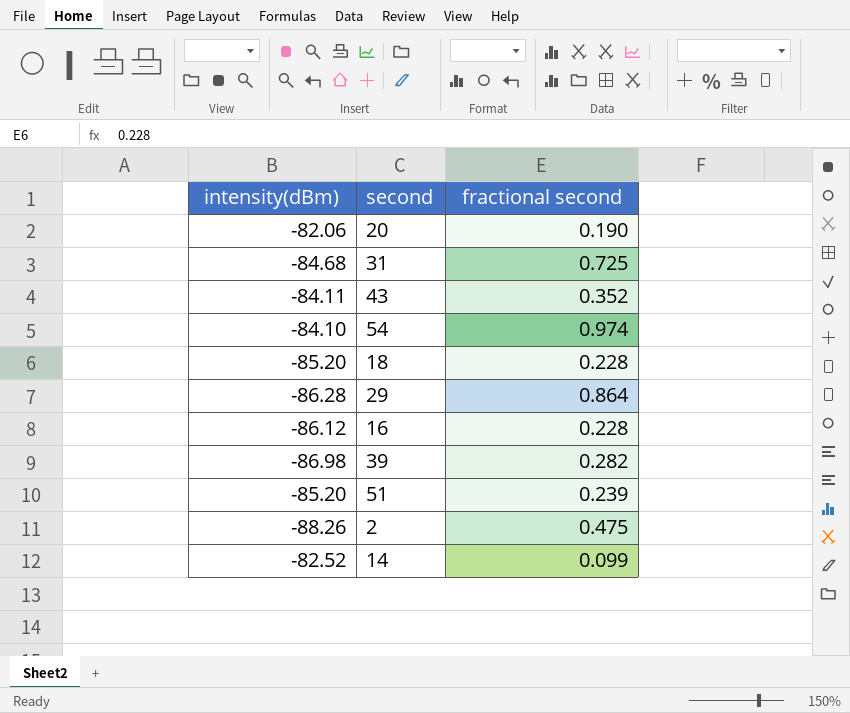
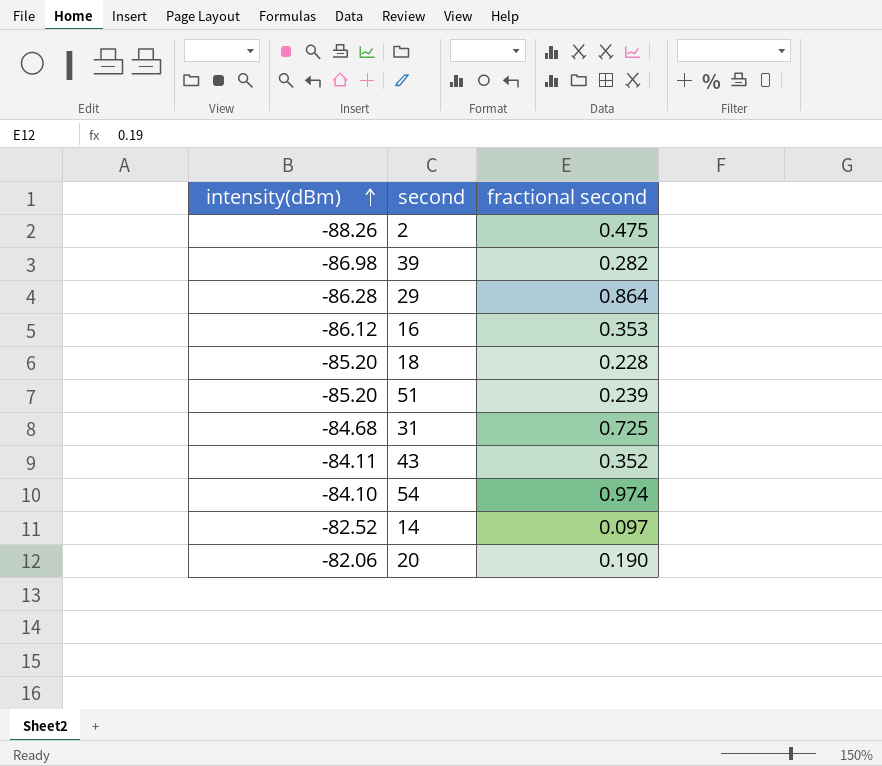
row order: none -> intensity(dBm) ascending
16 | fractional second: 0.228 -> 0.353
14 | fractional second: 0.099 -> 0.097

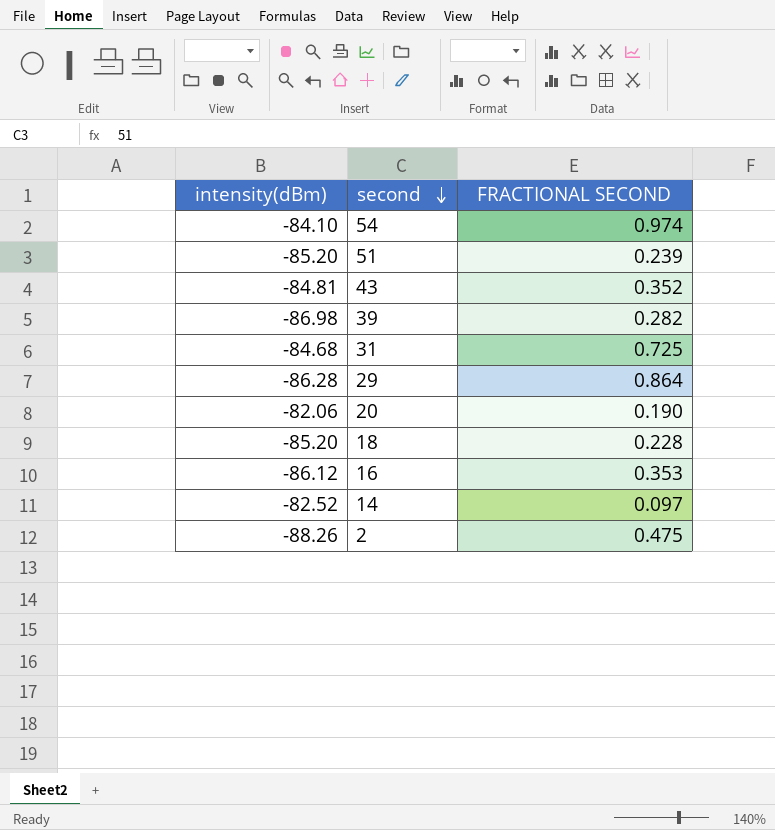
row order: intensity(dBm) ascending -> second descending
column name: fractional second -> FRACTIONAL SECOND
43 | intensity(dBm): -84.11 -> -84.81

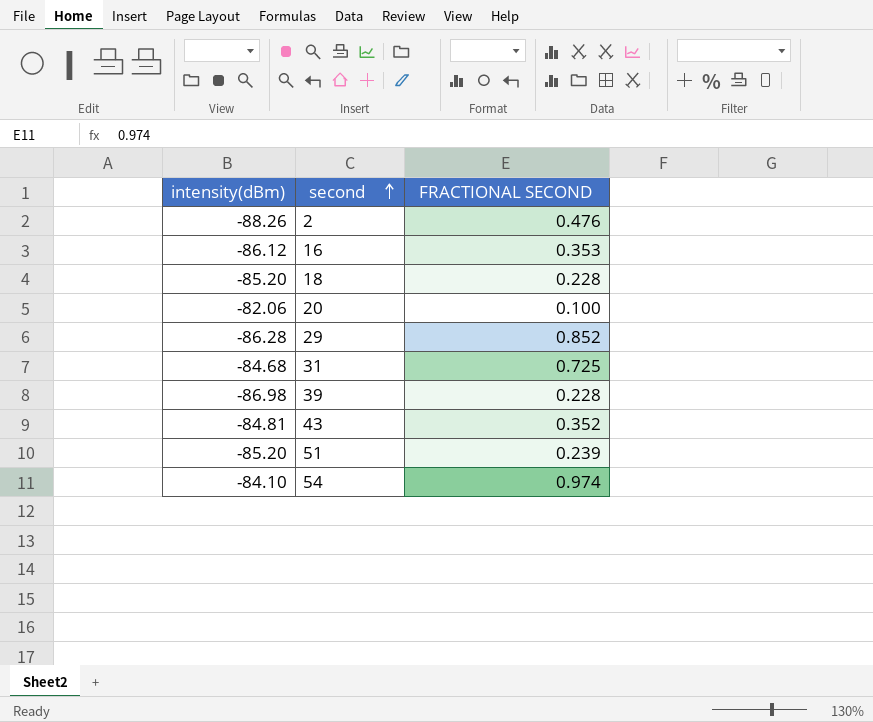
row order: second descending -> second ascending
row 14: -82.52 | 0.097 -> none
2 | FRACTIONAL SECOND: 0.475 -> 0.476
20 | FRACTIONAL SECOND: 0.190 -> 0.100
29 | FRACTIONAL SECOND: 0.864 -> 0.852
39 | FRACTIONAL SECOND: 0.282 -> 0.228

